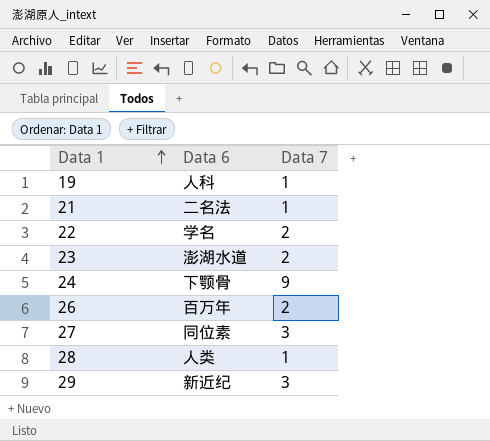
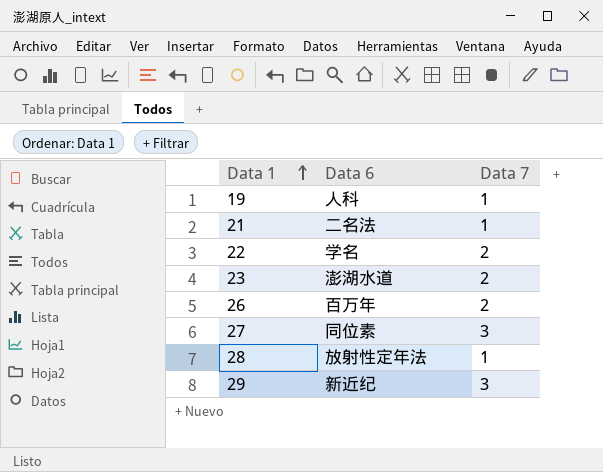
row 24: 下颚骨 | 9 -> none
28 | Data 6: 人类 -> 放射性定年法

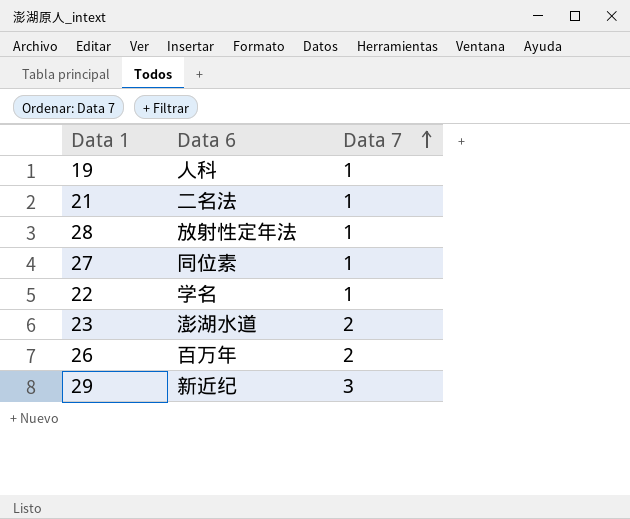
row order: Data 1 ascending -> Data 7 ascending
27 | Data 7: 3 -> 1
22 | Data 7: 2 -> 1

